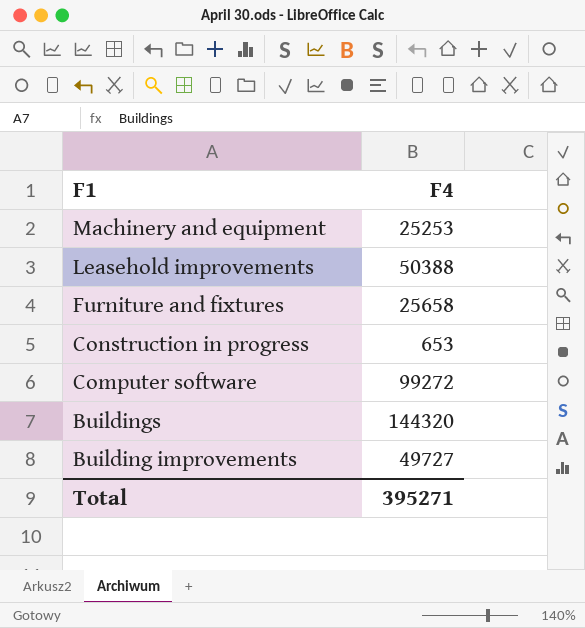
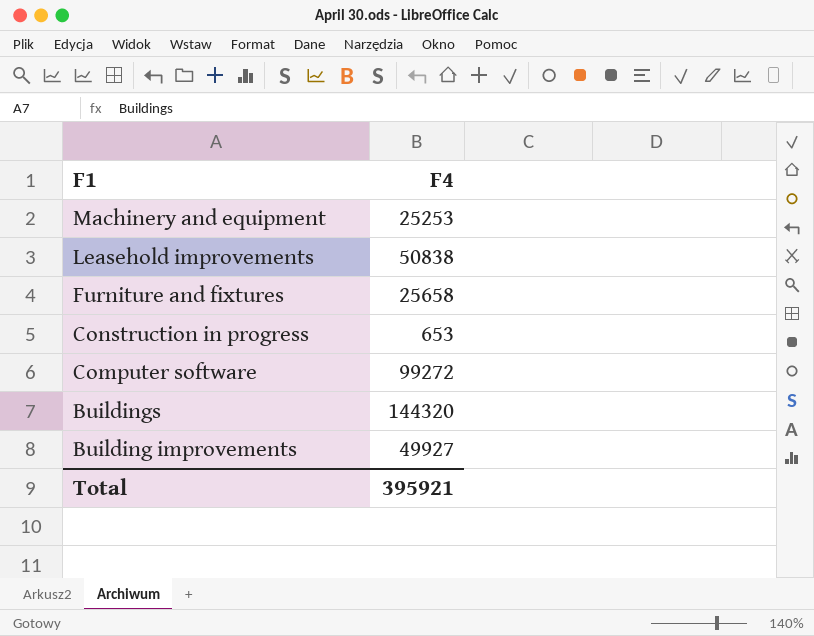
Leasehold improvements | F4: 50388 -> 50838
Building improvements | F4: 49727 -> 49927
Total | F4: 395271 -> 395921

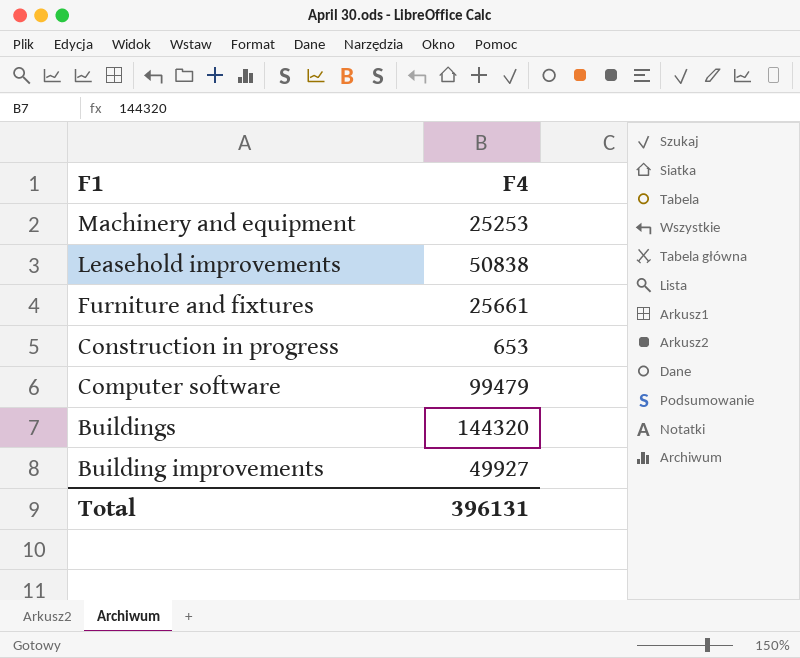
Furniture and fixtures | F4: 25658 -> 25661
Computer software | F4: 99272 -> 99479
Total | F4: 395921 -> 396131

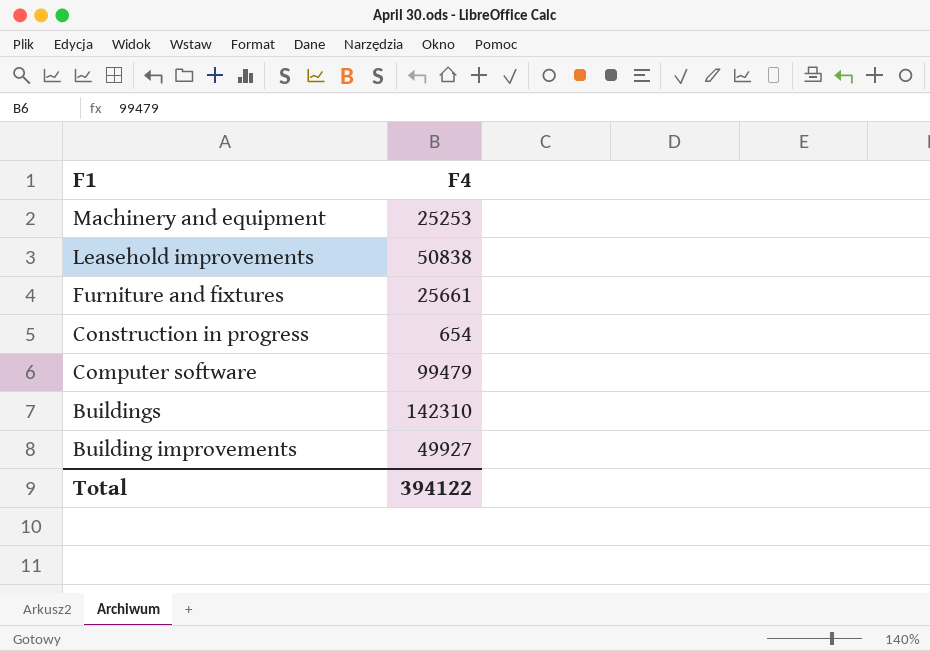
Construction in progress | F4: 653 -> 654
Buildings | F4: 144320 -> 142310
Total | F4: 396131 -> 394122

